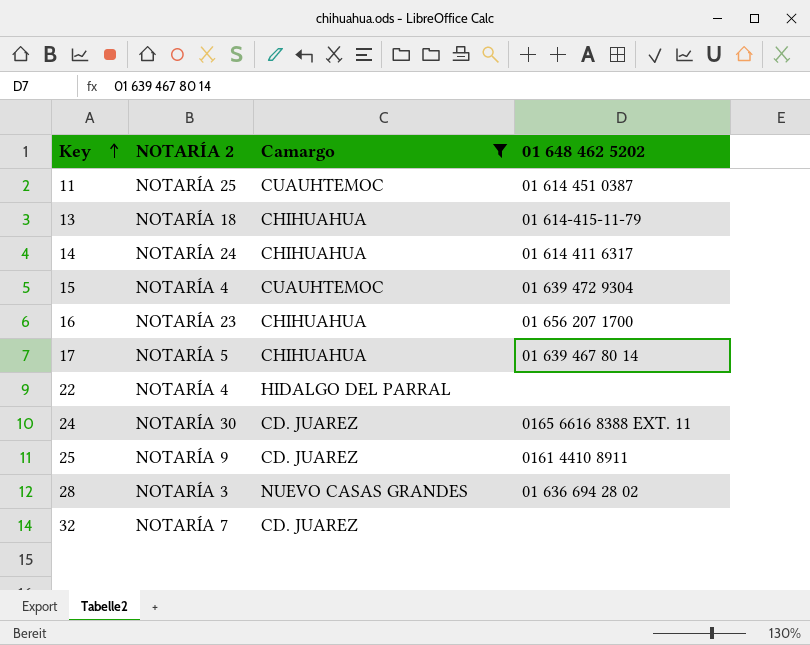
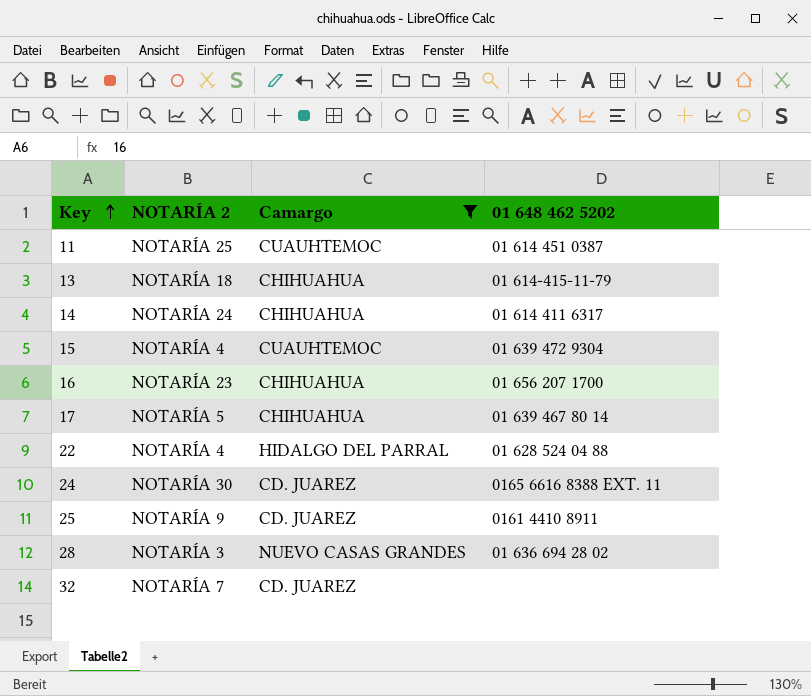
22 | 01 648 462 5202: none -> 01 628 524 04 88

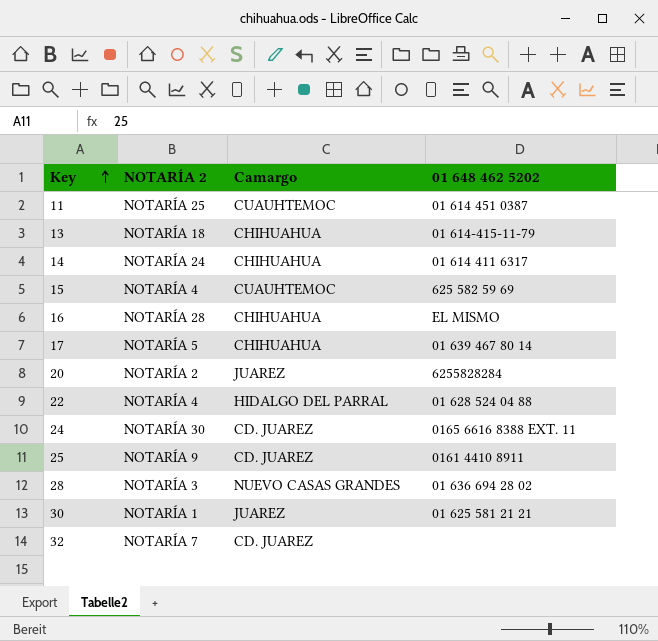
filter: Camargo != JUAREZ -> none
15 | 01 648 462 5202: 01 639 472 9304 -> 625 582 59 69
16 | NOTARÍA 2: NOTARÍA 23 -> NOTARÍA 28
16 | 01 648 462 5202: 01 656 207 1700 -> EL MISMO

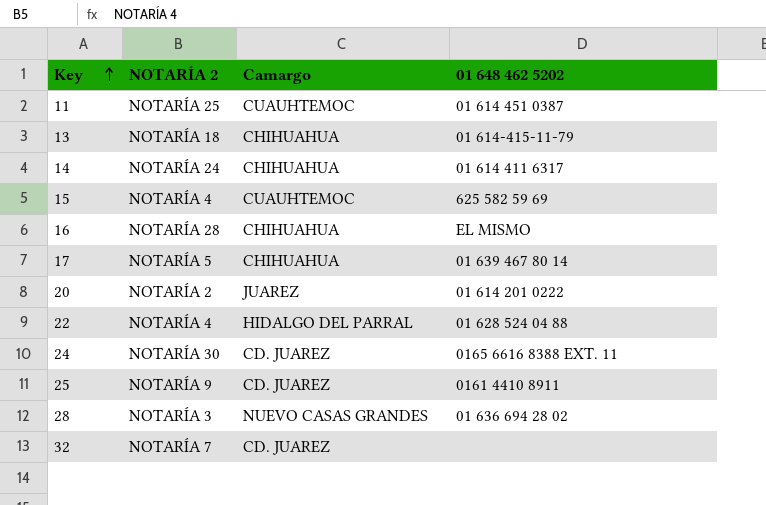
row 30: NOTARÍA 1 | JUAREZ | 01 625 581 21 21 -> none
20 | 01 648 462 5202: 6255828284 -> 01 614 201 0222

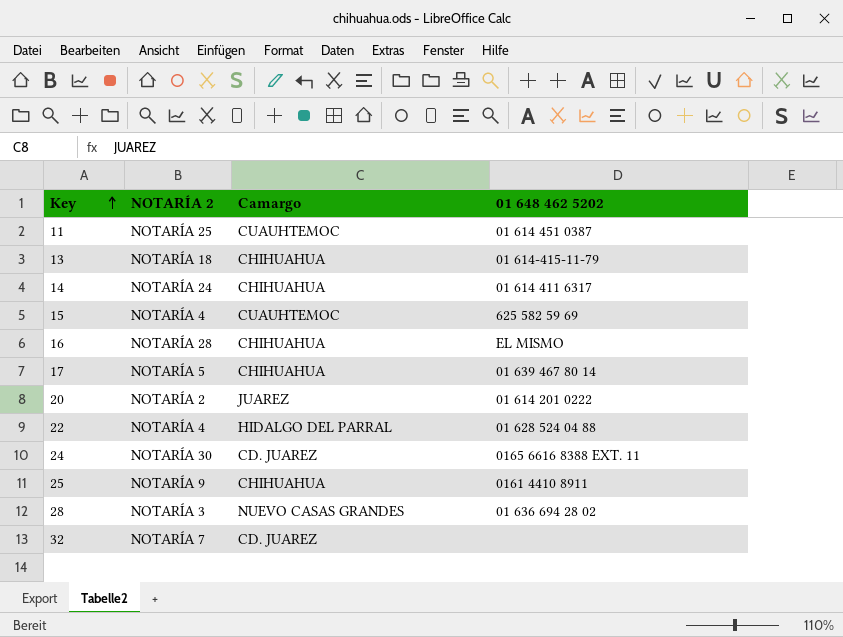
25 | Camargo: CD. JUAREZ -> CHIHUAHUA

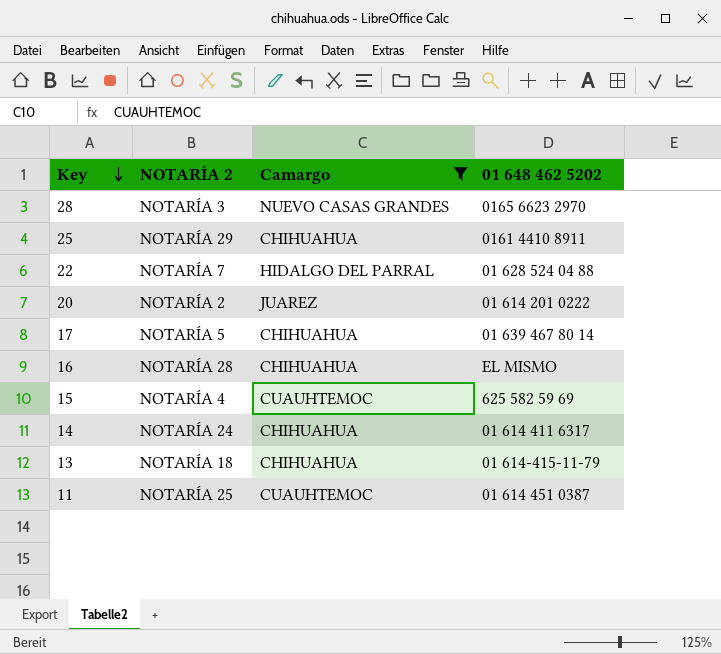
filter: none -> Camargo != CD. JUAREZ
row order: Key ascending -> Key descending
28 | 01 648 462 5202: 01 636 694 28 02 -> 0165 6623 2970
25 | NOTARÍA 2: NOTARÍA 9 -> NOTARÍA 29
22 | NOTARÍA 2: NOTARÍA 4 -> NOTARÍA 7

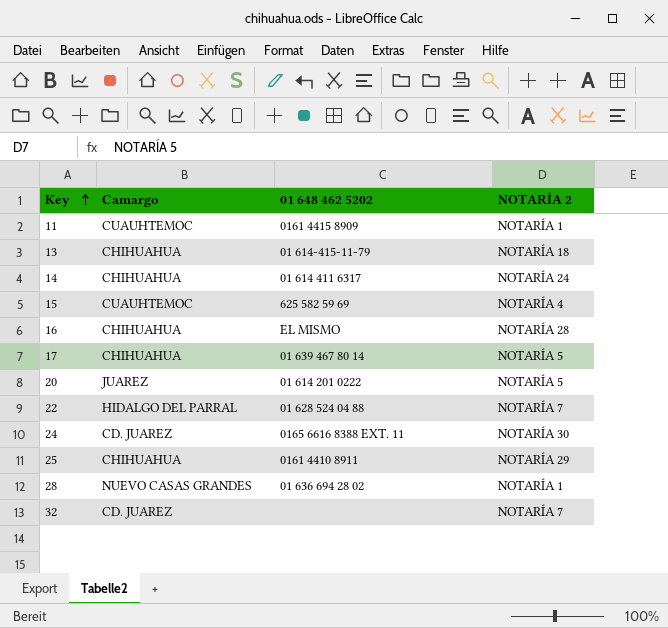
filter: Camargo != CD. JUAREZ -> none
row order: Key descending -> Key ascending
column NOTARÍA 2 | position: 2 -> 4
11 | 01 648 462 5202: 01 614 451 0387 -> 0161 4415 8909
11 | NOTARÍA 2: NOTARÍA 25 -> NOTARÍA 1
20 | NOTARÍA 2: NOTARÍA 2 -> NOTARÍA 5
28 | 01 648 462 5202: 0165 6623 2970 -> 01 636 694 28 02
28 | NOTARÍA 2: NOTARÍA 3 -> NOTARÍA 1

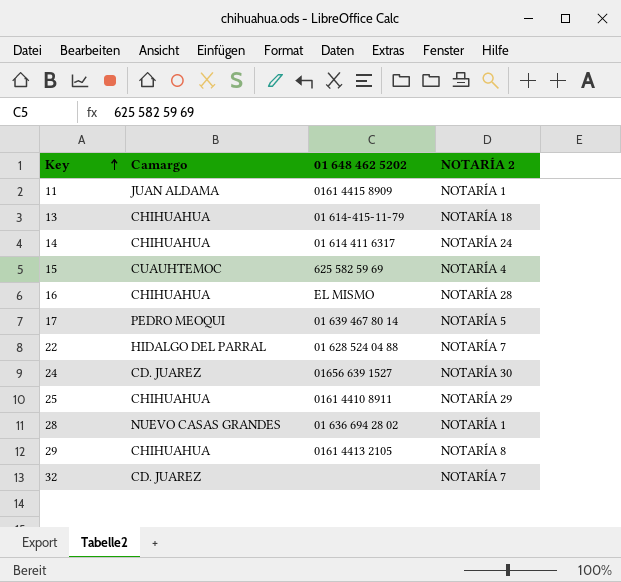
row 20: JUAREZ | 01 614 201 0222 | NOTARÍA 5 -> none
11 | Camargo: CUAUHTEMOC -> JUAN ALDAMA
17 | Camargo: CHIHUAHUA -> PEDRO MEOQUI
24 | 01 648 462 5202: 0165 6616 8388 EXT. 11 -> 01656 639 1527
row 29: none -> CHIHUAHUA | 0161 4413 2105 | NOTARÍA 8

